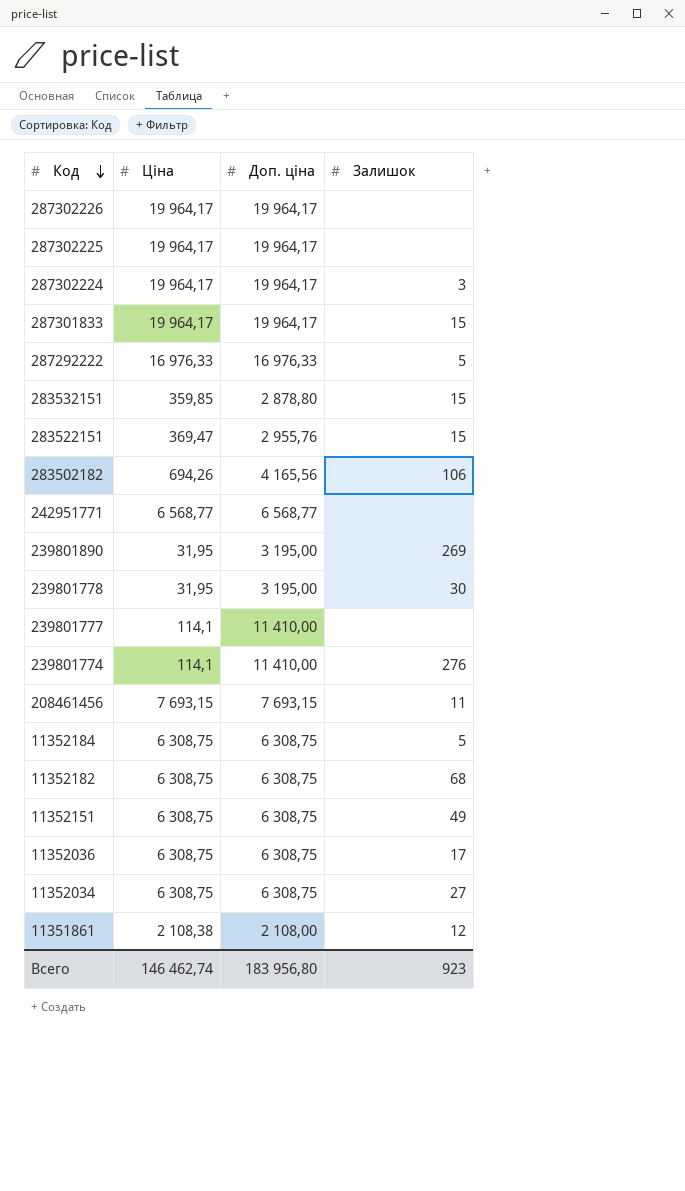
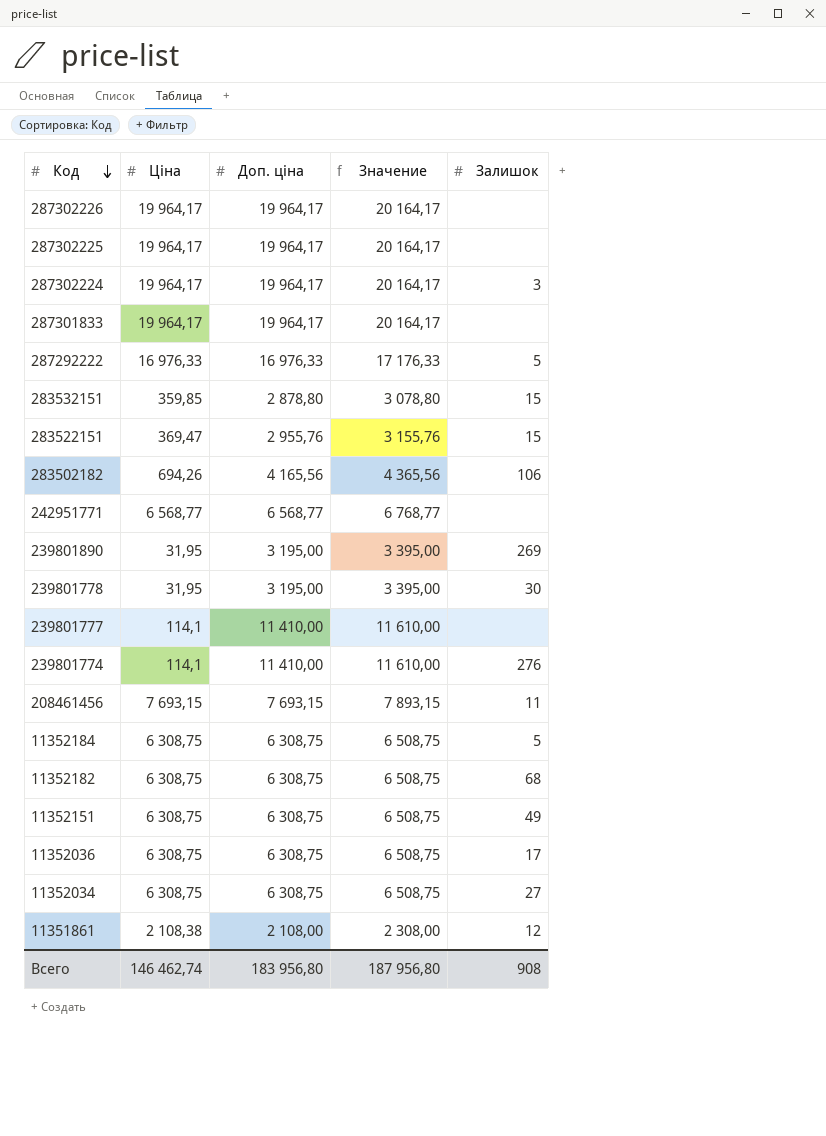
column Значение | formula: none -> [Доп. ціна] + 200
287301833 | Залишок: 15 -> none
Всего | Залишок: 923 -> 908

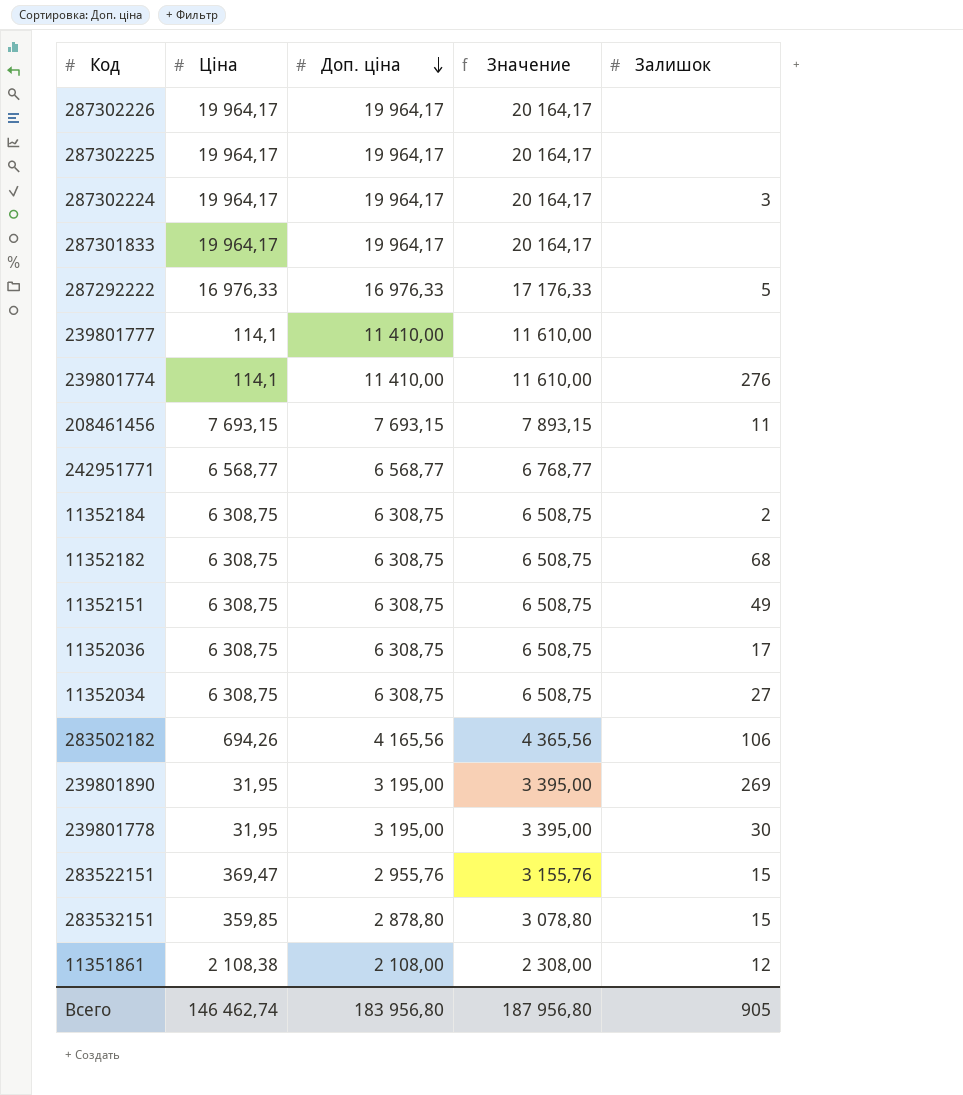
row order: Код descending -> Доп. ціна descending
11352184 | Залишок: 5 -> 2
Всего | Залишок: 908 -> 905

